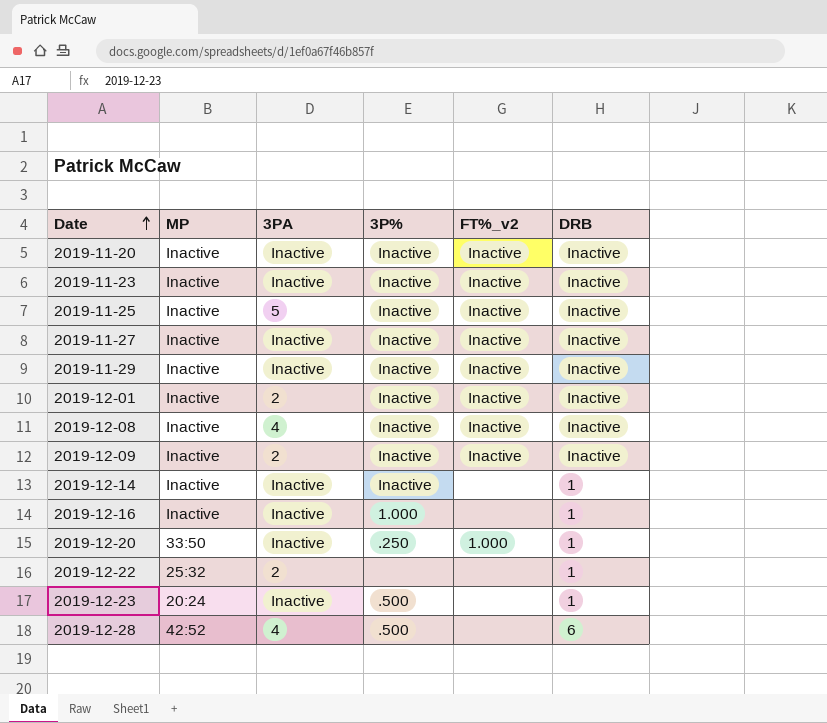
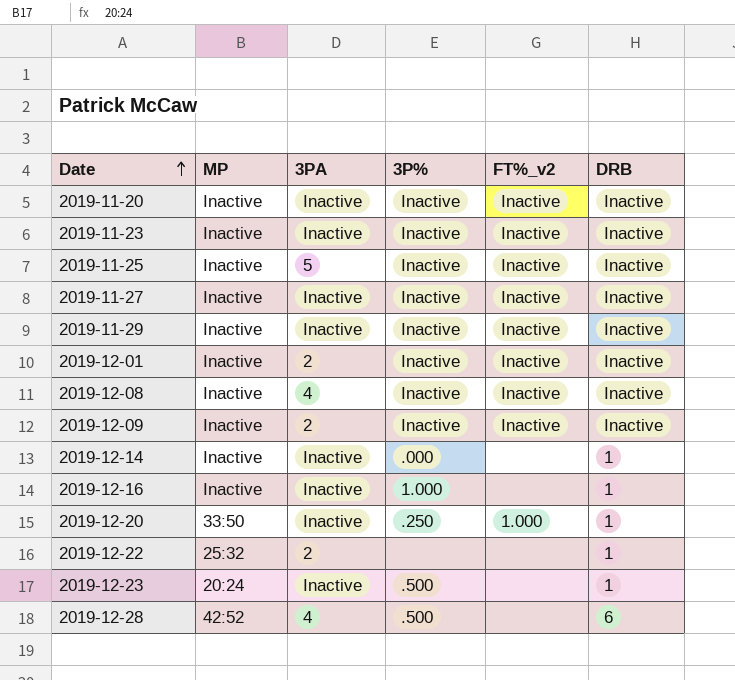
2019-12-14 | 3P%: Inactive -> .000

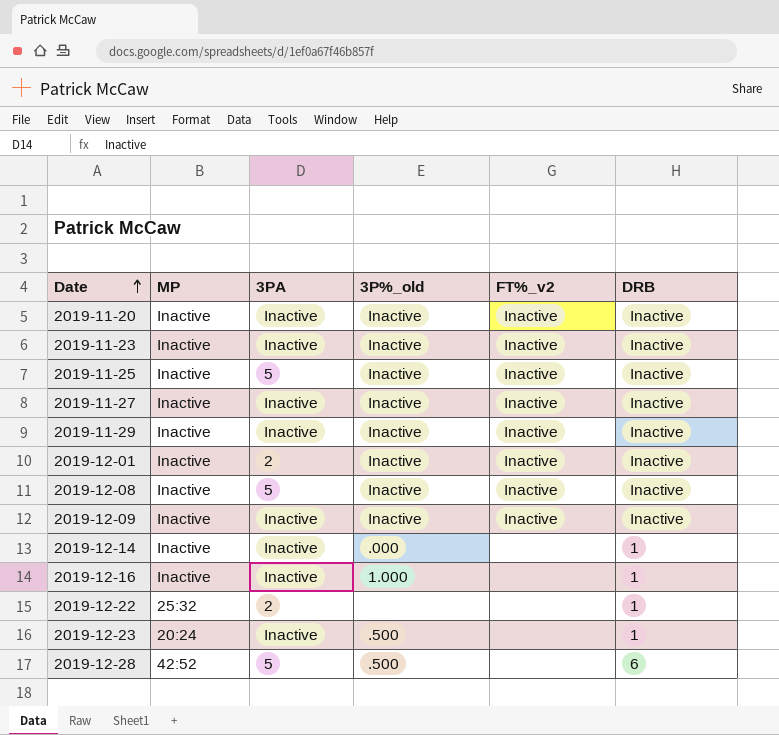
column name: 3P% -> 3P%_old
row 2019-12-20: 33:50 | Inactive | .250 | 1.000 | 1 -> none
2019-12-08 | 3PA: 4 -> 5
2019-12-09 | 3PA: 2 -> Inactive
2019-12-28 | 3PA: 4 -> 5

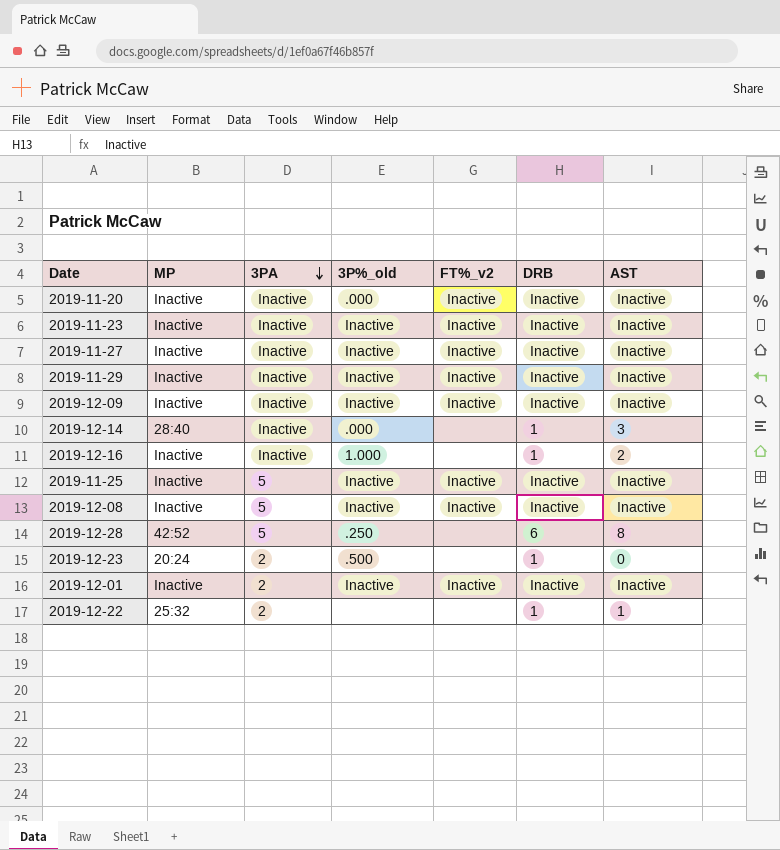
row order: Date ascending -> 3PA descending
column AST | position: none -> 7
2019-11-20 | 3P%_old: Inactive -> .000
2019-12-14 | MP: Inactive -> 28:40
2019-12-28 | 3P%_old: .500 -> .250
2019-12-23 | 3PA: Inactive -> 2

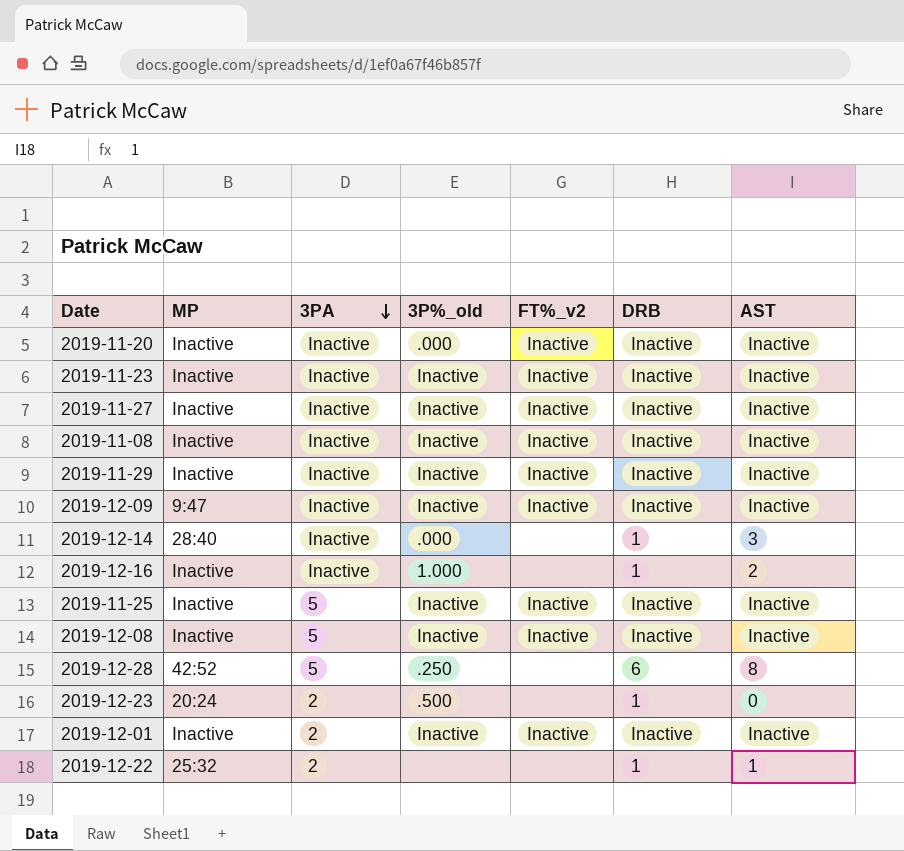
row 2019-11-08: none -> Inactive | Inactive | Inactive | Inactive | Inactive | Inactive
2019-12-09 | MP: Inactive -> 9:47

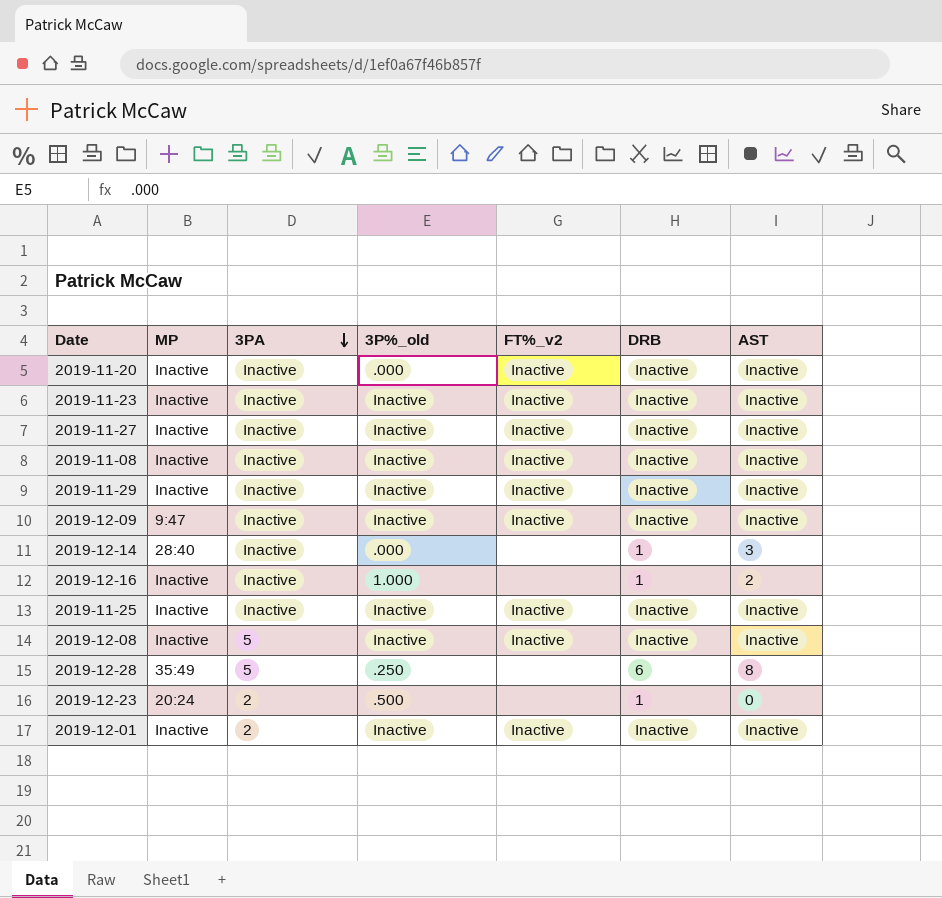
row 2019-12-22: 25:32 | 2 | none | none | 1 | 1 -> none
2019-11-25 | 3PA: 5 -> Inactive
2019-12-28 | MP: 42:52 -> 35:49

